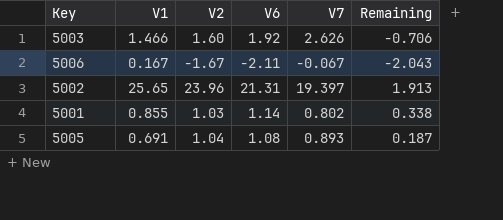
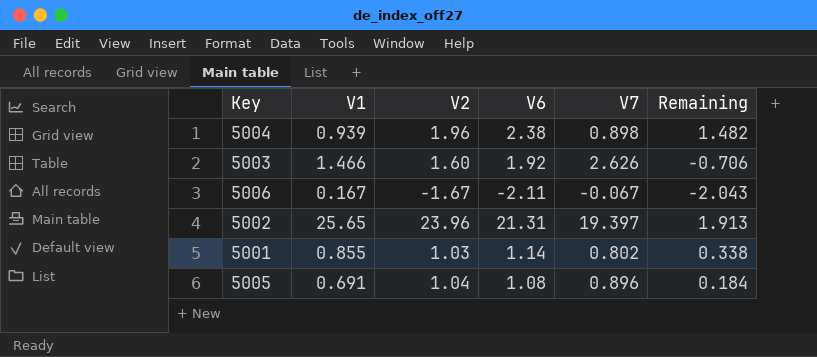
row 5004: none -> 0.939 | 1.96 | 2.38 | 0.898 | 1.482
5005 | V7: 0.893 -> 0.896
5005 | Remaining: 0.187 -> 0.184

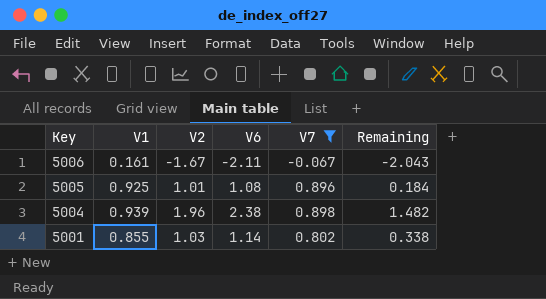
filter: none -> V7 <= 0.898
row order: none -> Key descending
5006 | V1: 0.167 -> 0.161
5005 | V1: 0.691 -> 0.925
5005 | V2: 1.04 -> 1.01

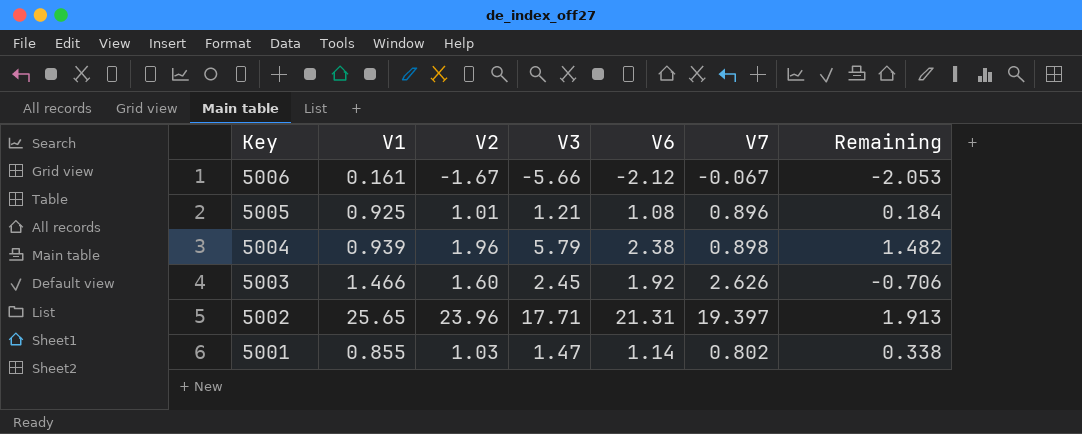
filter: V7 <= 0.898 -> none
column V3 | position: none -> 4
5006 | V6: -2.11 -> -2.12
5006 | Remaining: -2.043 -> -2.053

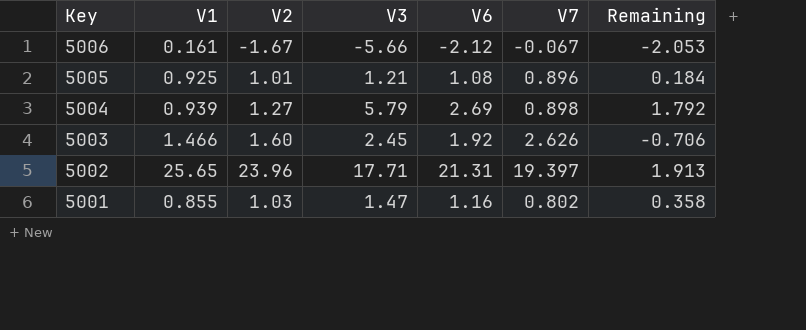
5004 | V2: 1.96 -> 1.27
5004 | V6: 2.38 -> 2.69
5004 | Remaining: 1.482 -> 1.792
5001 | V6: 1.14 -> 1.16
5001 | Remaining: 0.338 -> 0.358

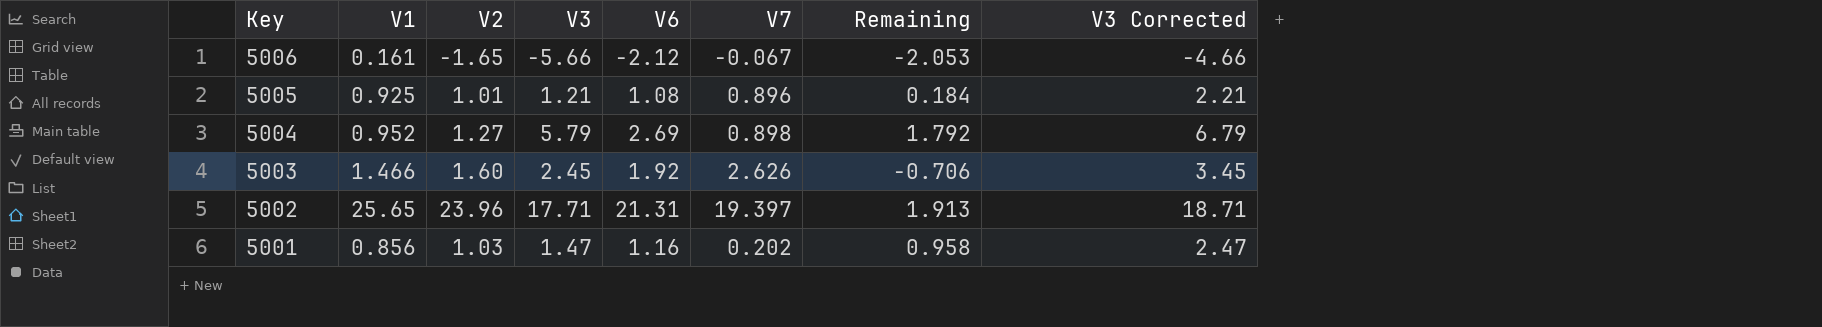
column V3 Corrected | formula: none -> [V3] + 1
5006 | V2: -1.67 -> -1.65
5004 | V1: 0.939 -> 0.952
5001 | V1: 0.855 -> 0.856
5001 | V7: 0.802 -> 0.202
5001 | Remaining: 0.358 -> 0.958

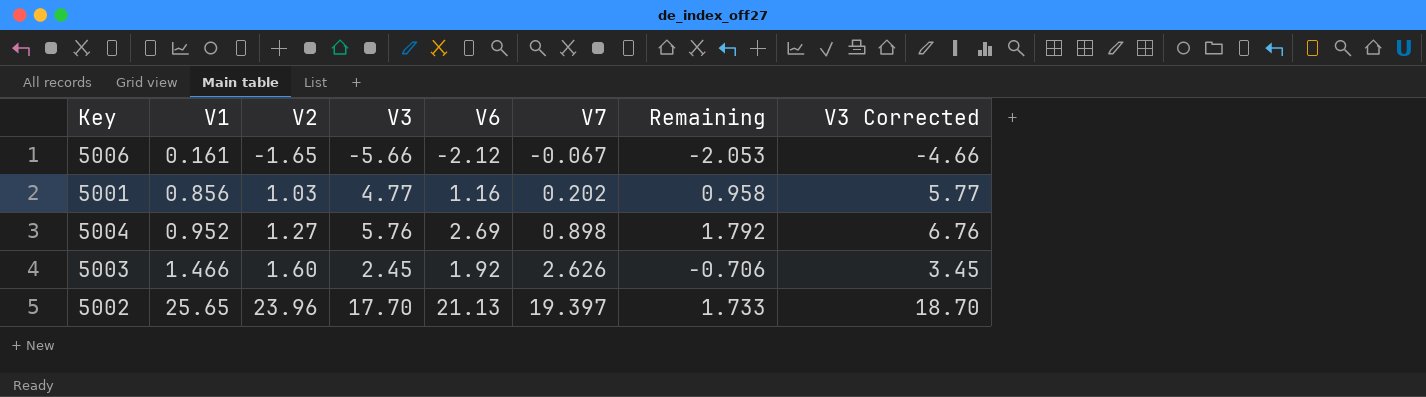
row order: Key descending -> V1 ascending
row 5005: 0.925 | 1.01 | 1.21 | 1.08 | 0.896 | 0.184 | 2.21 -> none
5001 | V3: 1.47 -> 4.77
5001 | V3 Corrected: 2.47 -> 5.77
5004 | V3: 5.79 -> 5.76
5004 | V3 Corrected: 6.79 -> 6.76
5002 | V3: 17.71 -> 17.70
5002 | V6: 21.31 -> 21.13
5002 | Remaining: 1.913 -> 1.733
5002 | V3 Corrected: 18.71 -> 18.70

